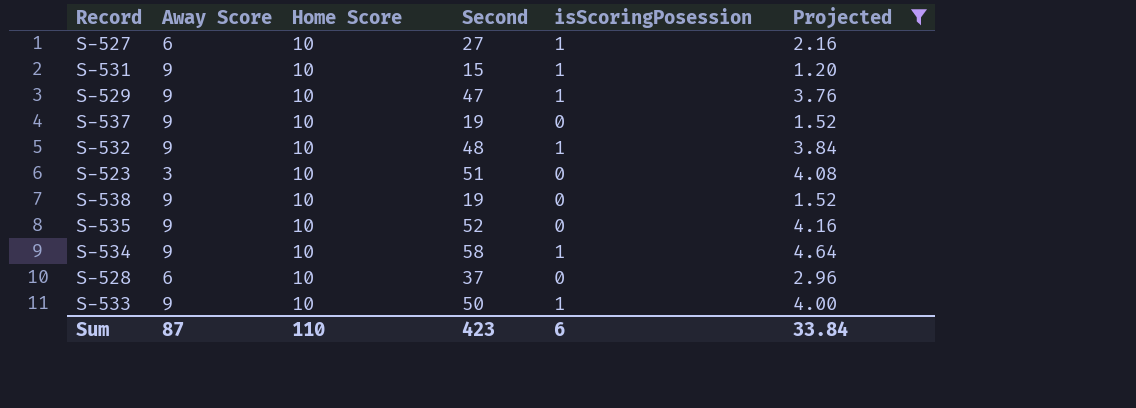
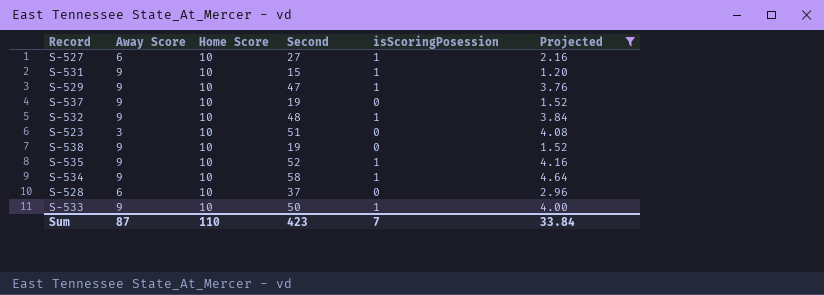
S-535 | isScoringPosession: 0 -> 1
Sum | isScoringPosession: 6 -> 7

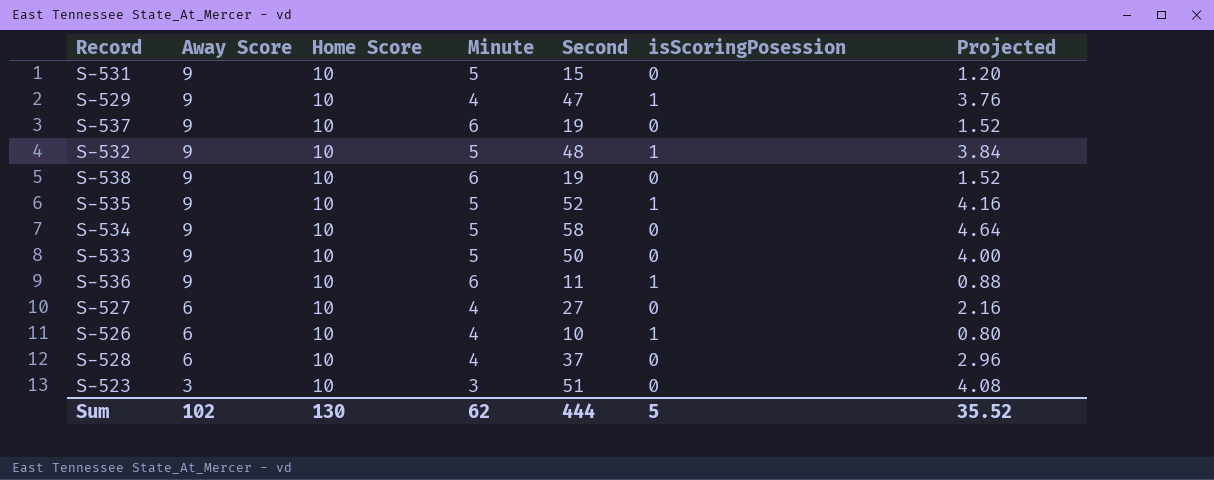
filter: Projected >= 1.20 -> none
row order: none -> Away Score descending
column Minute | position: none -> 4
S-531 | isScoringPosession: 1 -> 0
S-534 | isScoringPosession: 1 -> 0
S-533 | isScoringPosession: 1 -> 0
S-527 | isScoringPosession: 1 -> 0
Sum | Away Score: 87 -> 102
Sum | Home Score: 110 -> 130
Sum | Second: 423 -> 444
Sum | isScoringPosession: 7 -> 5
Sum | Projected: 33.84 -> 35.52

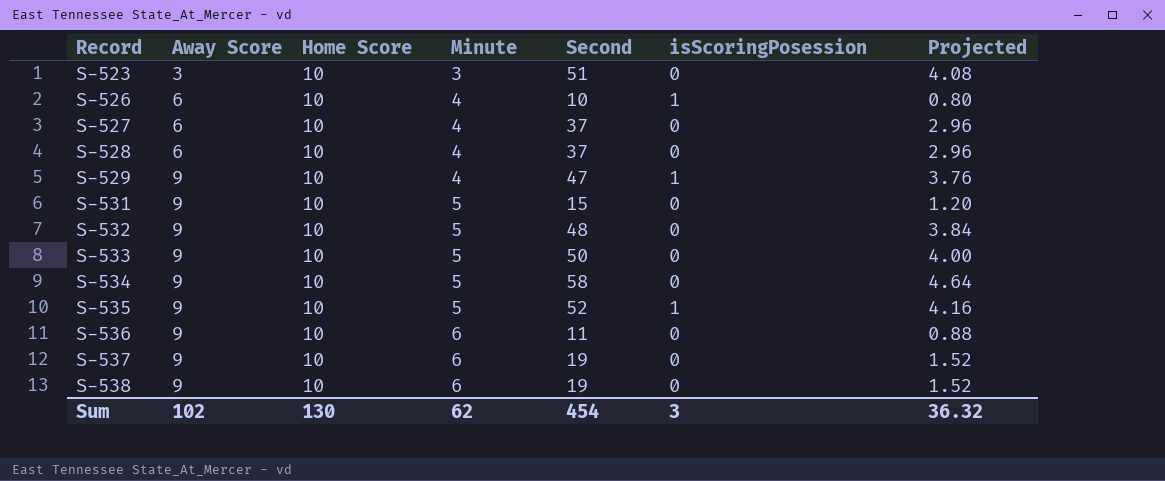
row order: Away Score descending -> Record ascending
S-527 | Second: 27 -> 37
S-527 | Projected: 2.16 -> 2.96
S-532 | isScoringPosession: 1 -> 0
S-536 | isScoringPosession: 1 -> 0
Sum | Second: 444 -> 454
Sum | isScoringPosession: 5 -> 3
Sum | Projected: 35.52 -> 36.32

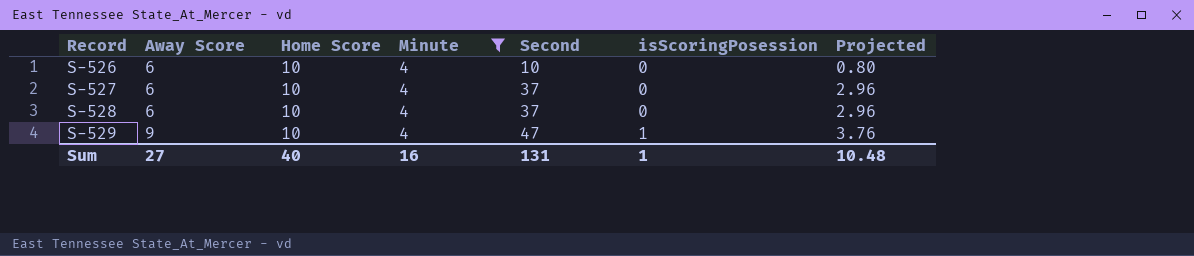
filter: none -> Minute = 4
S-526 | isScoringPosession: 1 -> 0
Sum | Away Score: 102 -> 27
Sum | Home Score: 130 -> 40
Sum | Minute: 62 -> 16
Sum | Second: 454 -> 131
Sum | isScoringPosession: 3 -> 1
Sum | Projected: 36.32 -> 10.48

